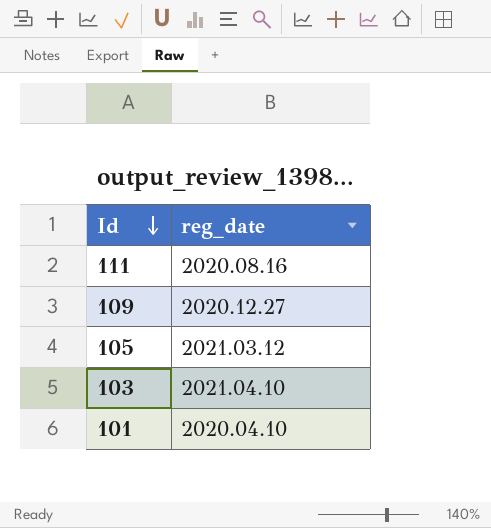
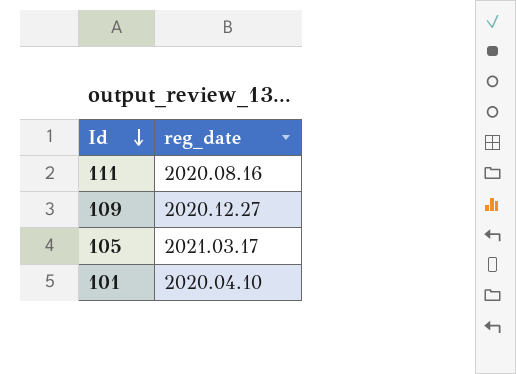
row 103: 2021.04.10 -> none
105 | reg_date: 2021.03.12 -> 2021.03.17

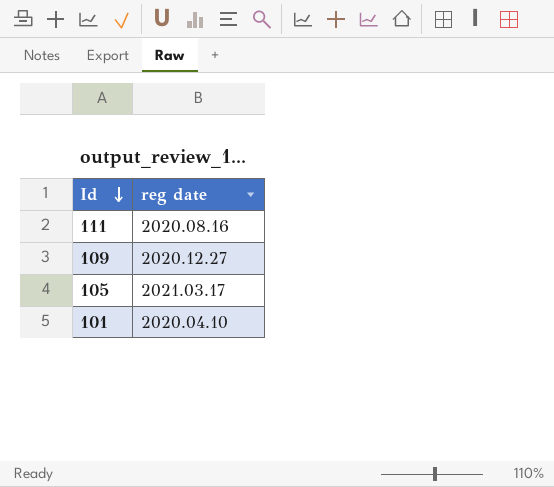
column name: reg_date -> reg date

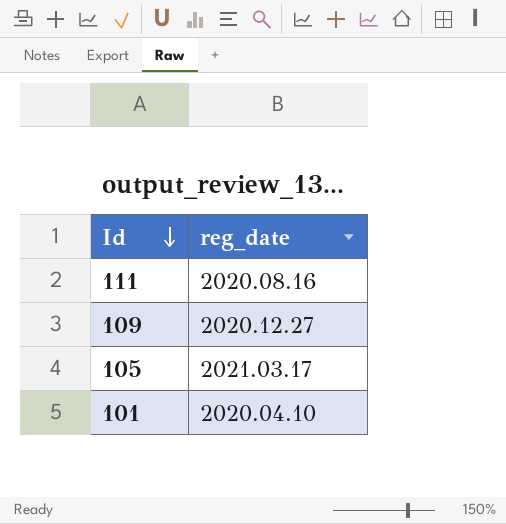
column name: reg date -> reg_date

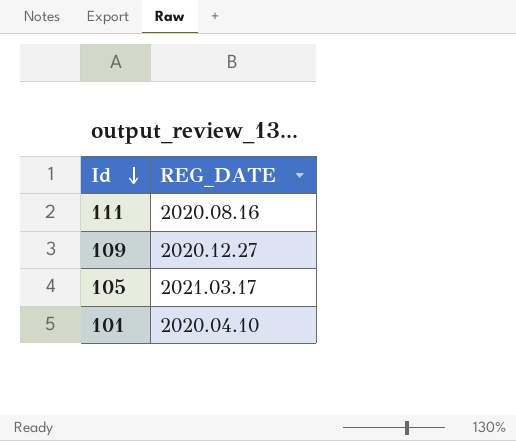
column name: reg_date -> REG_DATE

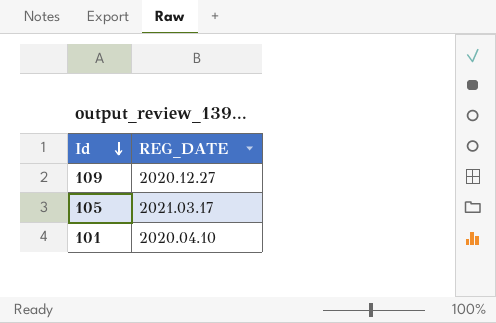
row 111: 2020.08.16 -> none

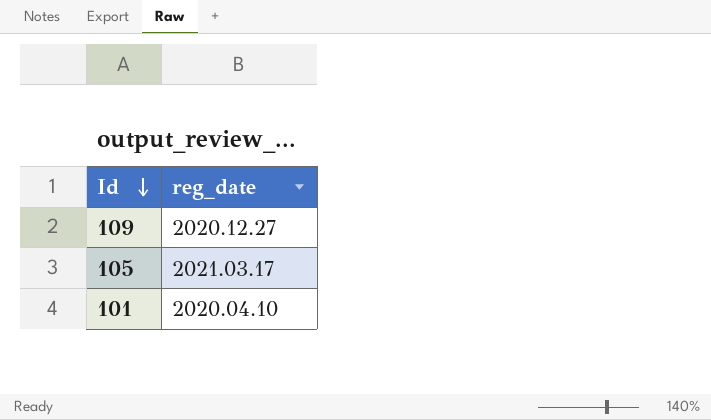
column name: REG_DATE -> reg_date

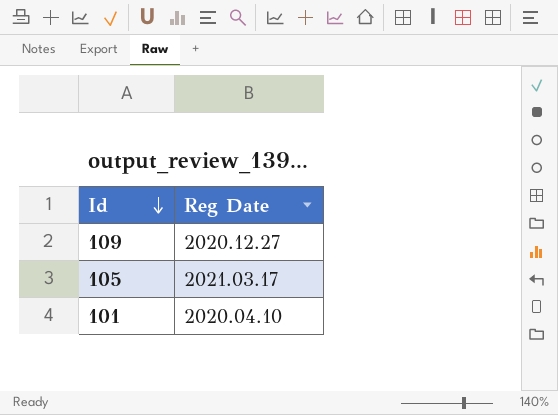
column name: reg_date -> Reg Date

